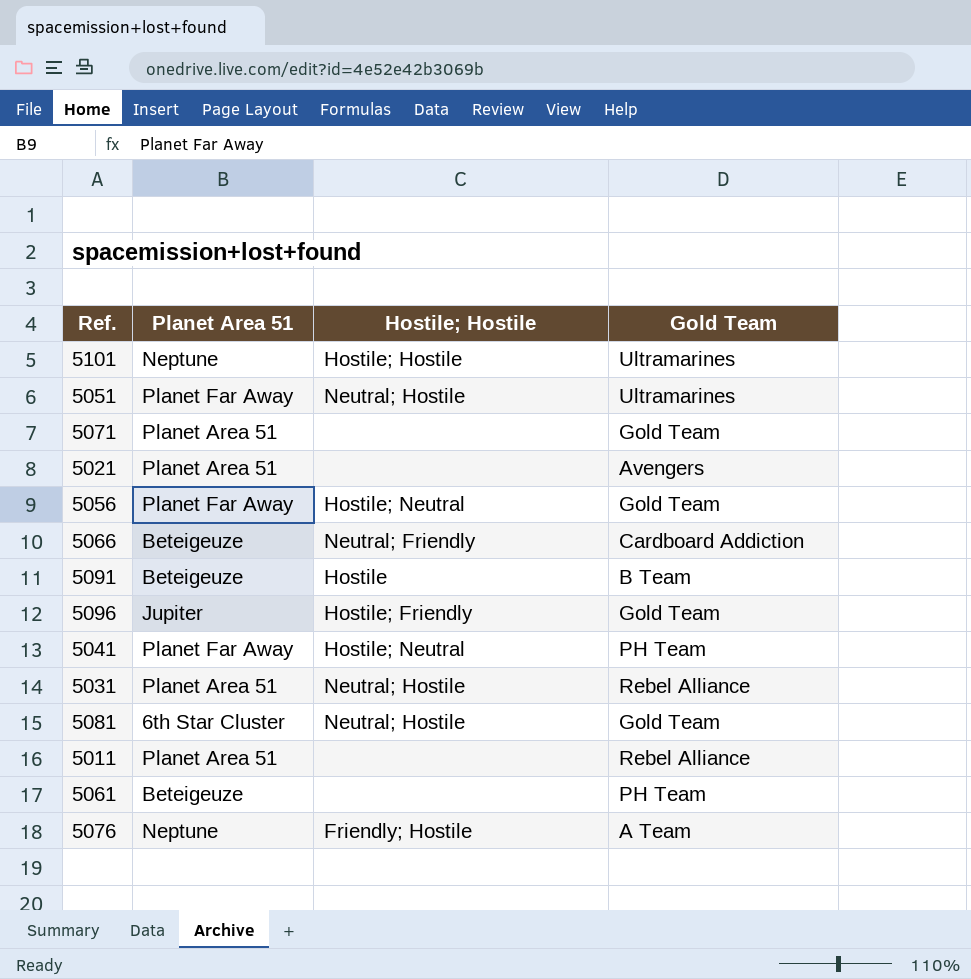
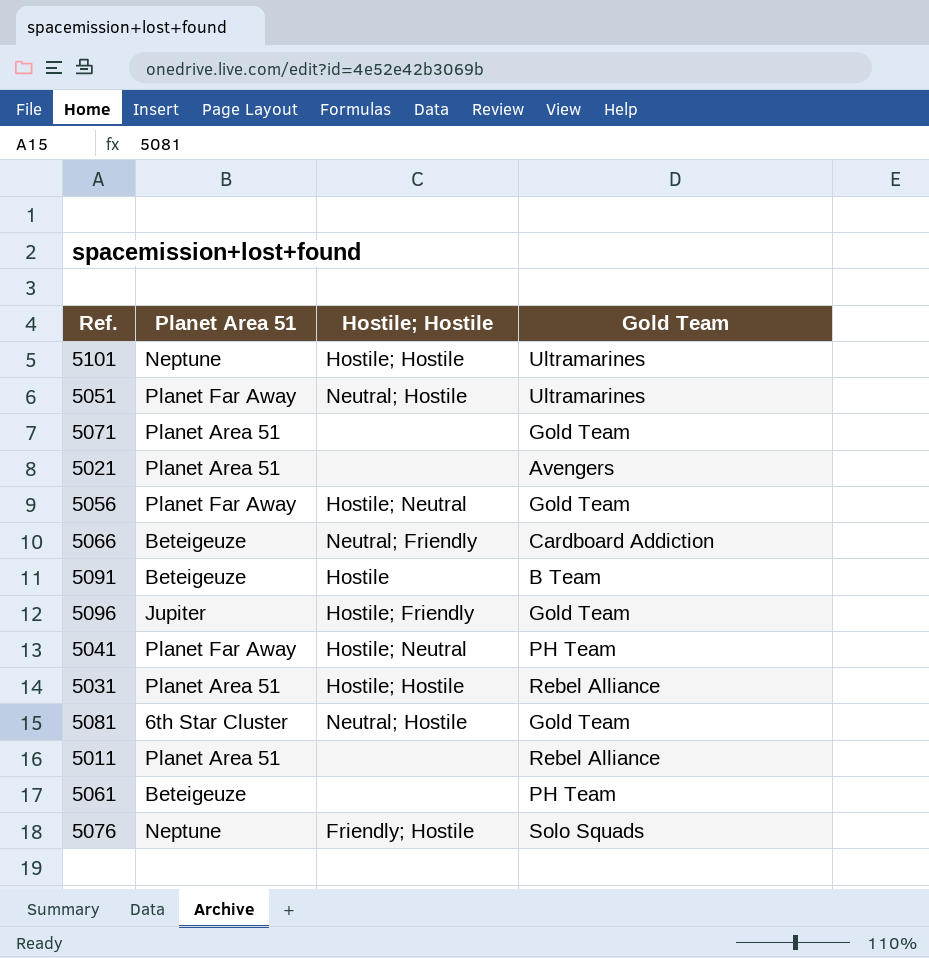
5031 | Hostile; Hostile: Neutral; Hostile -> Hostile; Hostile
5076 | Gold Team: A Team -> Solo Squads

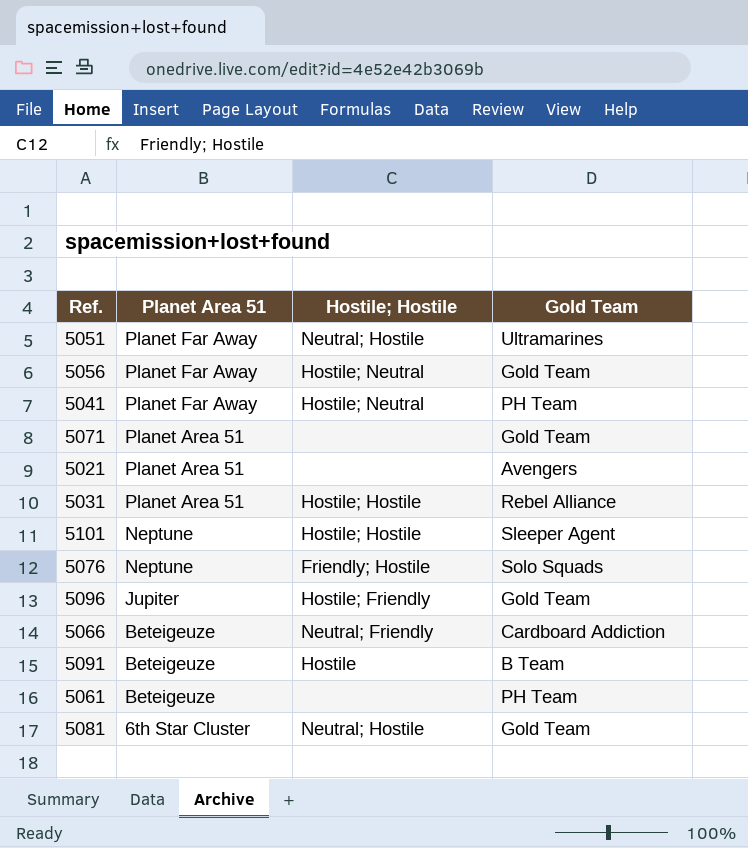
row order: none -> Planet Area 51 descending
row 5011: Planet Area 51 | none | Rebel Alliance -> none
5101 | Gold Team: Ultramarines -> Sleeper Agent

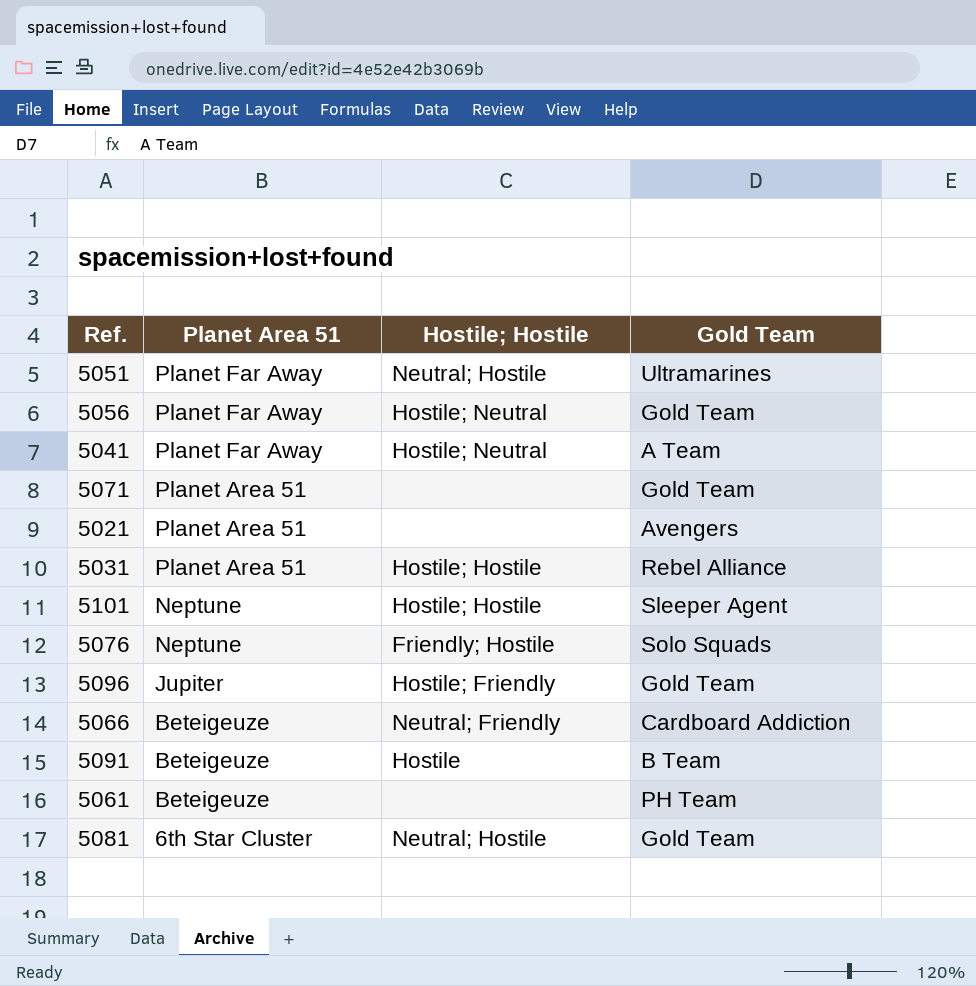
5041 | Gold Team: PH Team -> A Team

